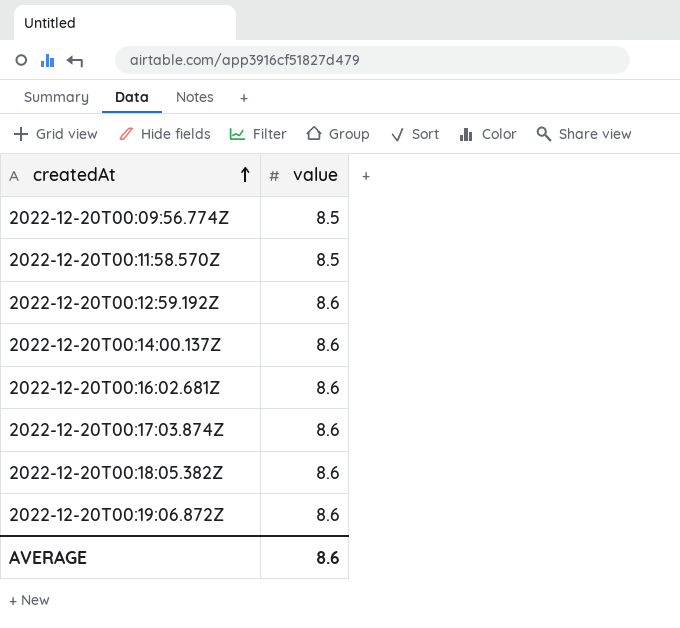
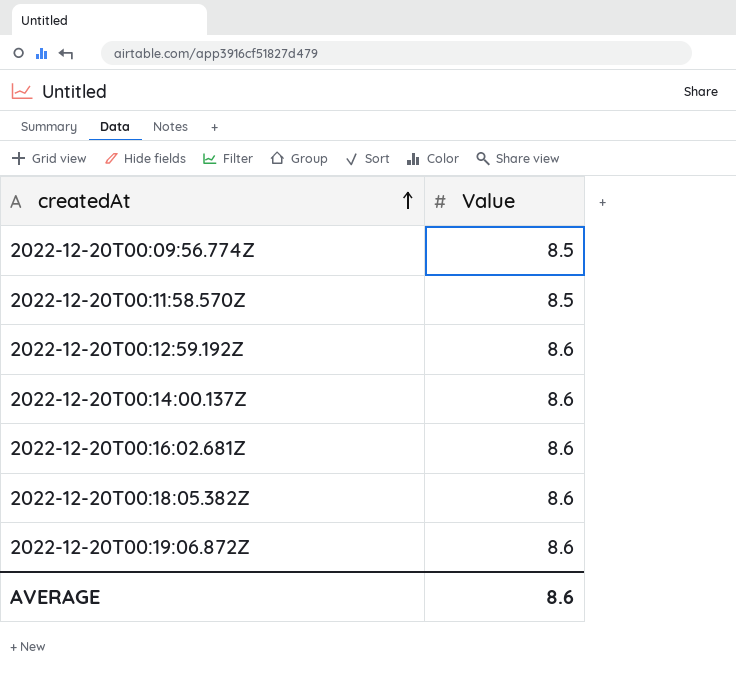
column name: value -> Value
row 2022-12-20T00:17:03.874Z: 8.6 -> none

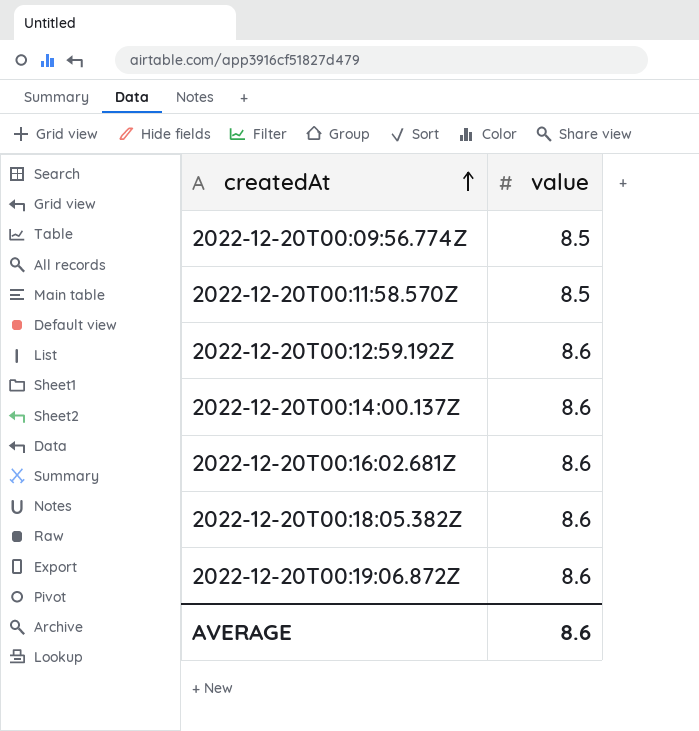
column name: Value -> value

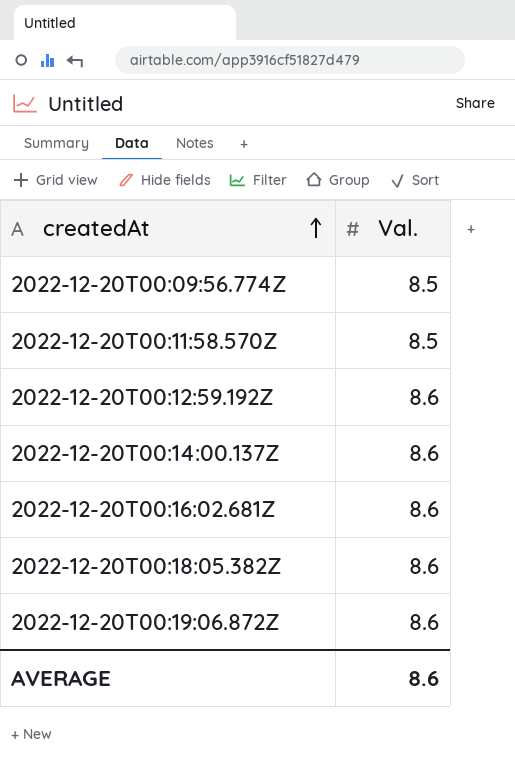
column name: value -> Val.

